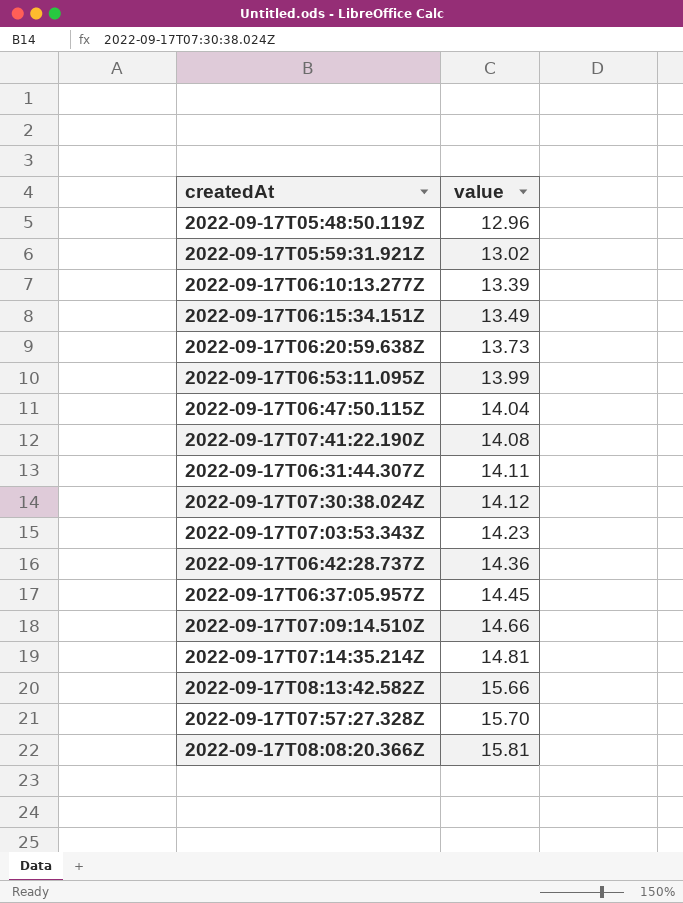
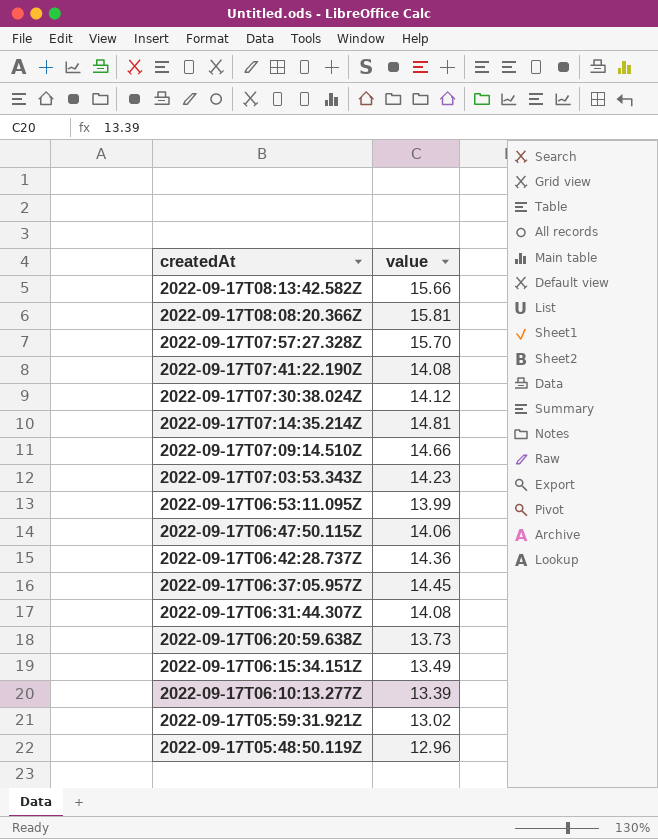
row order: value ascending -> createdAt descending
2022-09-17T06:47:50.115Z | value: 14.04 -> 14.06
2022-09-17T06:31:44.307Z | value: 14.11 -> 14.08

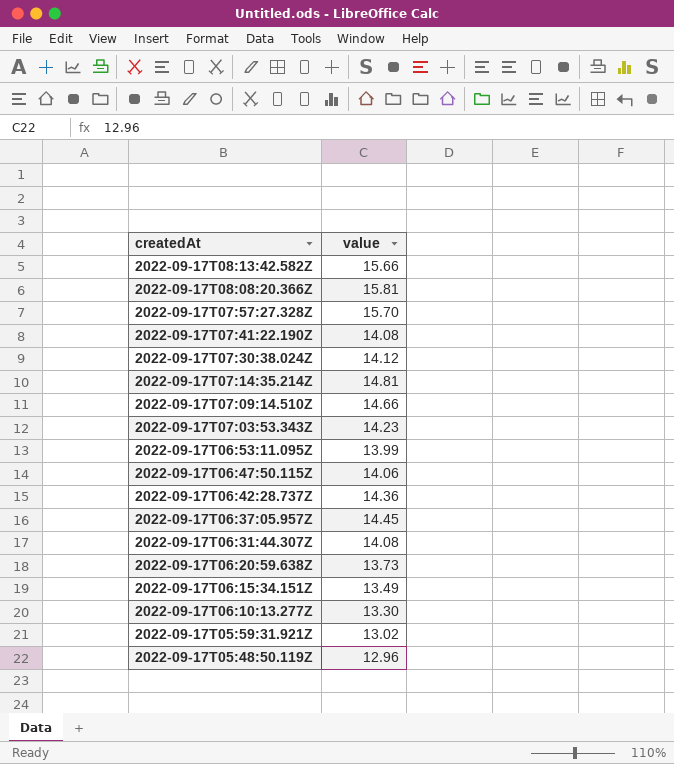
2022-09-17T06:10:13.277Z | value: 13.39 -> 13.30

